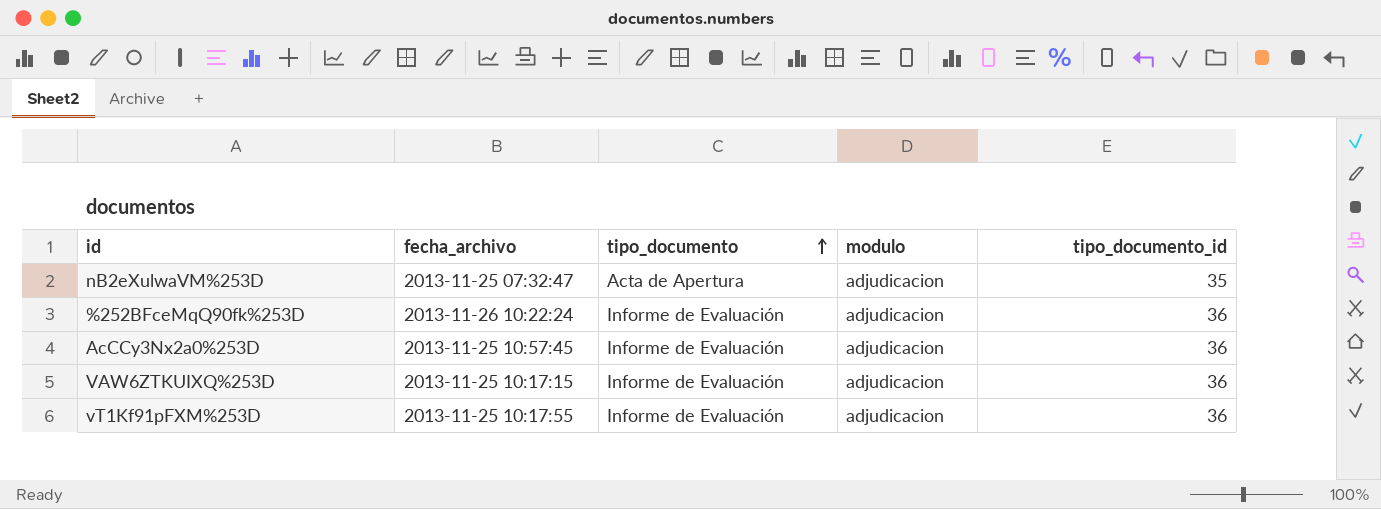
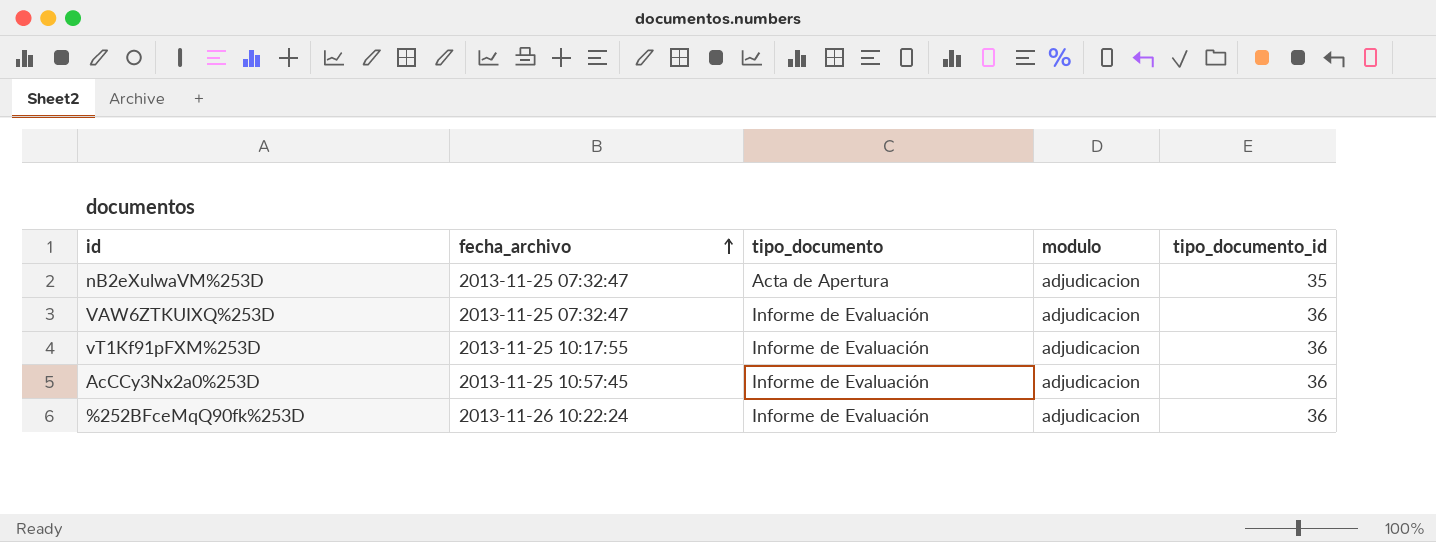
row order: tipo_documento ascending -> fecha_archivo ascending
VAW6ZTKUIXQ%253D | fecha_archivo: 2013-11-25 10:17:15 -> 2013-11-25 07:32:47

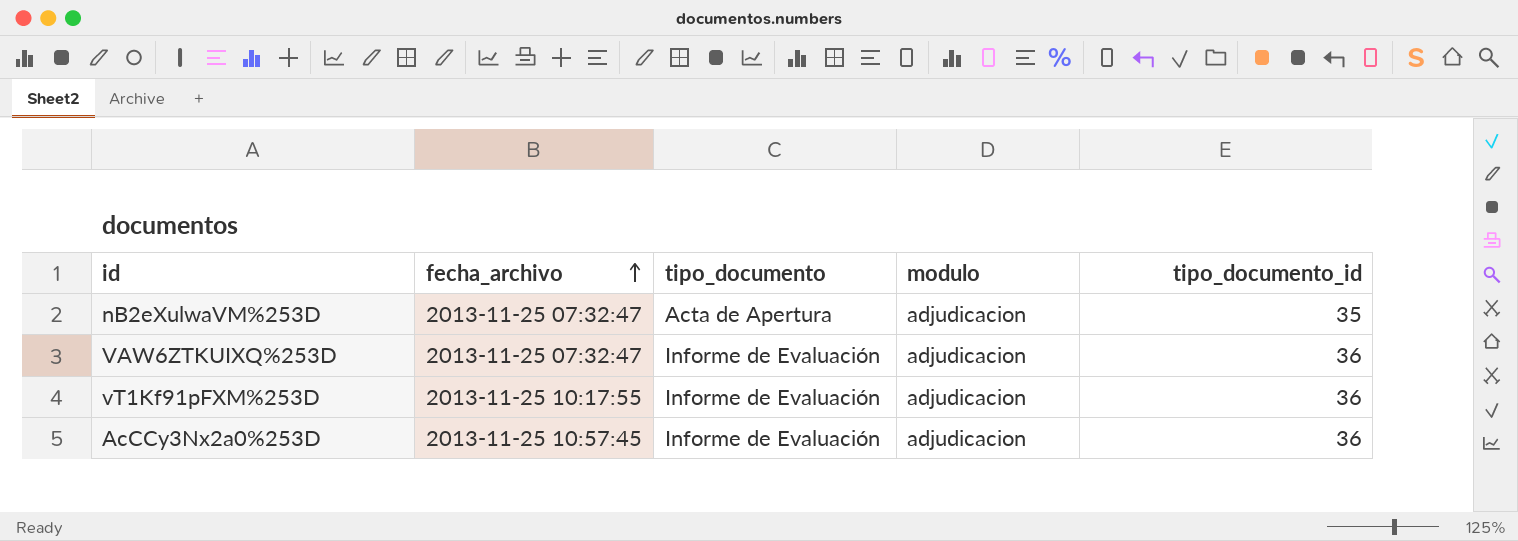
row %252BFceMqQ90fk%253D: 2013-11-26 10:22:24 | Informe de Evaluación | adjudicacion | 36 -> none

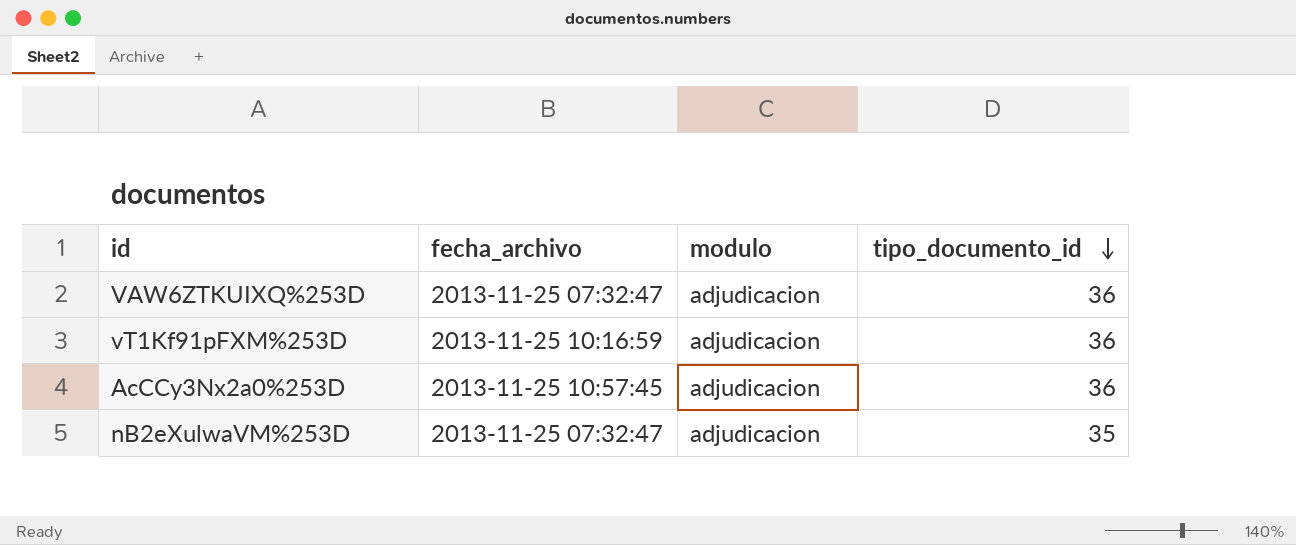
row order: fecha_archivo ascending -> tipo_documento_id descending
column tipo_documento | position: 3 -> none
vT1Kf91pFXM%253D | fecha_archivo: 2013-11-25 10:17:55 -> 2013-11-25 10:16:59

